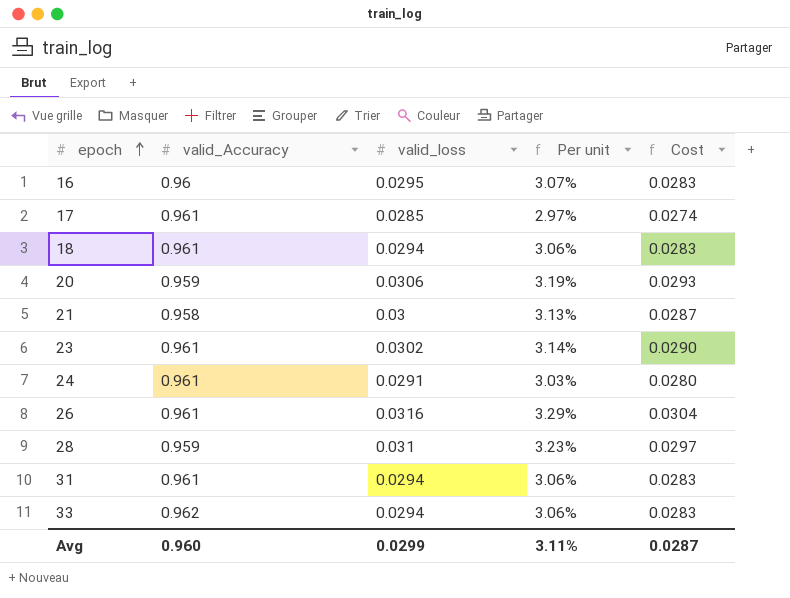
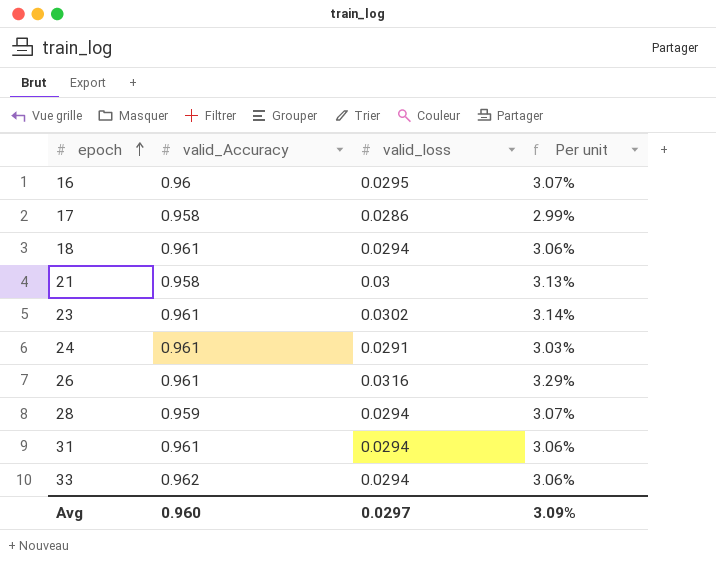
column Cost | formula: [valid_Accuracy] * [valid_loss] -> none
row 20: 0.959 | 0.0306 | 3.19% | 0.0293 -> none
17 | valid_Accuracy: 0.961 -> 0.958
17 | valid_loss: 0.0285 -> 0.0286
17 | Per unit: 2.97% -> 2.99%
28 | valid_loss: 0.031 -> 0.0294
28 | Per unit: 3.23% -> 3.07%
Avg | valid_loss: 0.0299 -> 0.0297
Avg | Per unit: 3.11% -> 3.09%

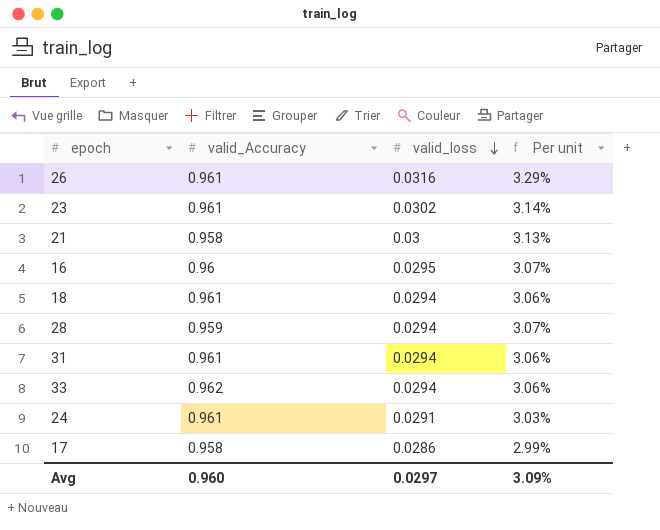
row order: epoch ascending -> valid_loss descending

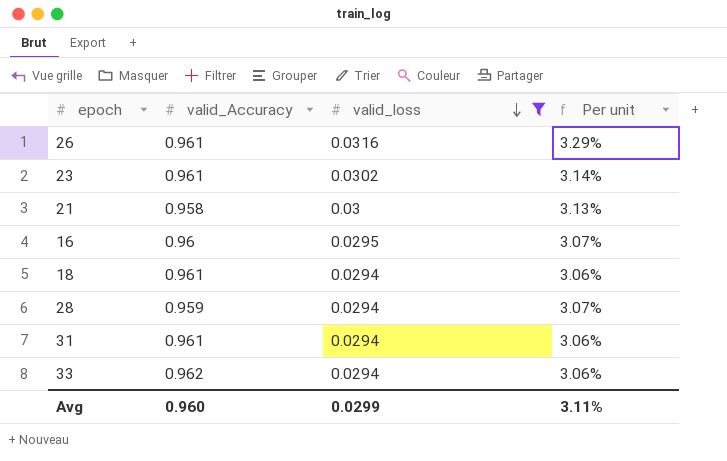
filter: none -> valid_loss >= 0.0294
Avg | valid_loss: 0.0297 -> 0.0299
Avg | Per unit: 3.09% -> 3.11%

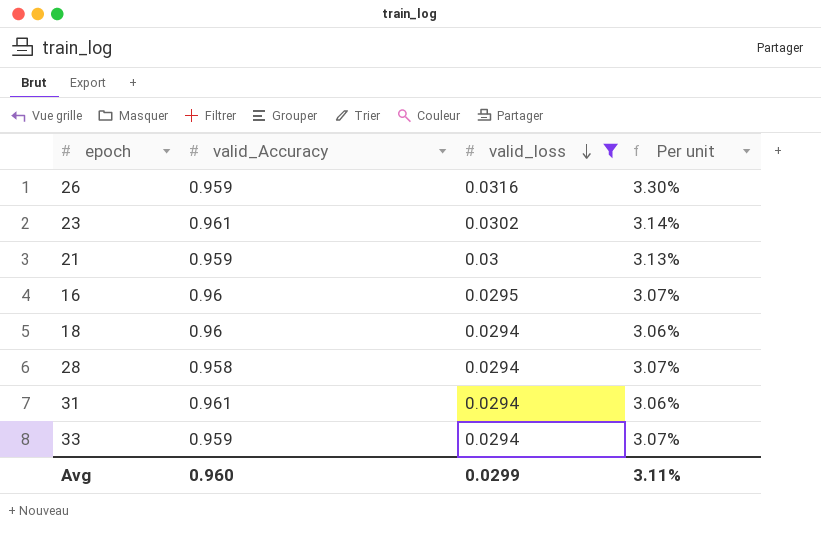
26 | valid_Accuracy: 0.961 -> 0.959
26 | Per unit: 3.29% -> 3.30%
21 | valid_Accuracy: 0.958 -> 0.959
18 | valid_Accuracy: 0.961 -> 0.96
28 | valid_Accuracy: 0.959 -> 0.958
33 | valid_Accuracy: 0.962 -> 0.959
33 | Per unit: 3.06% -> 3.07%

